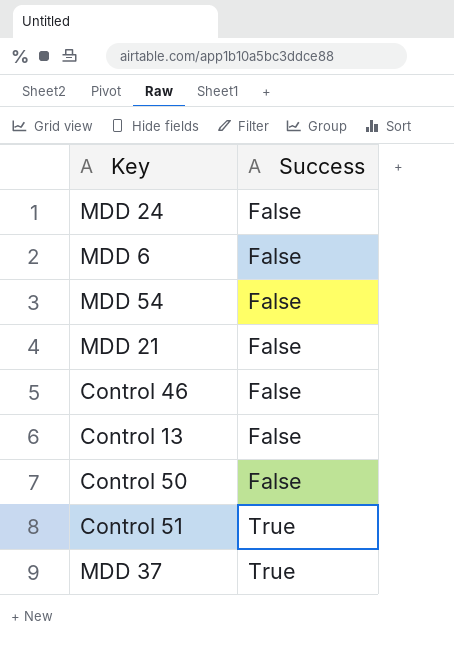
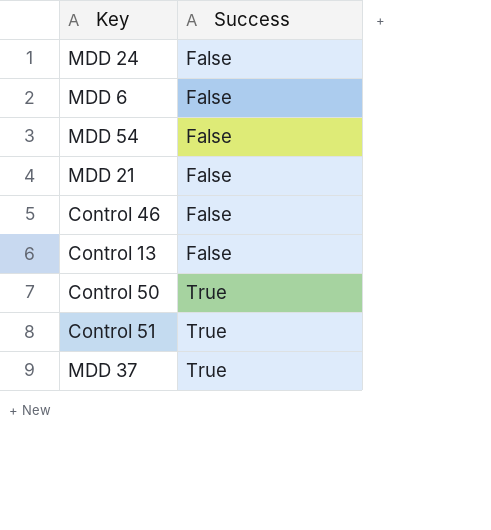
Control 50 | Success: False -> True

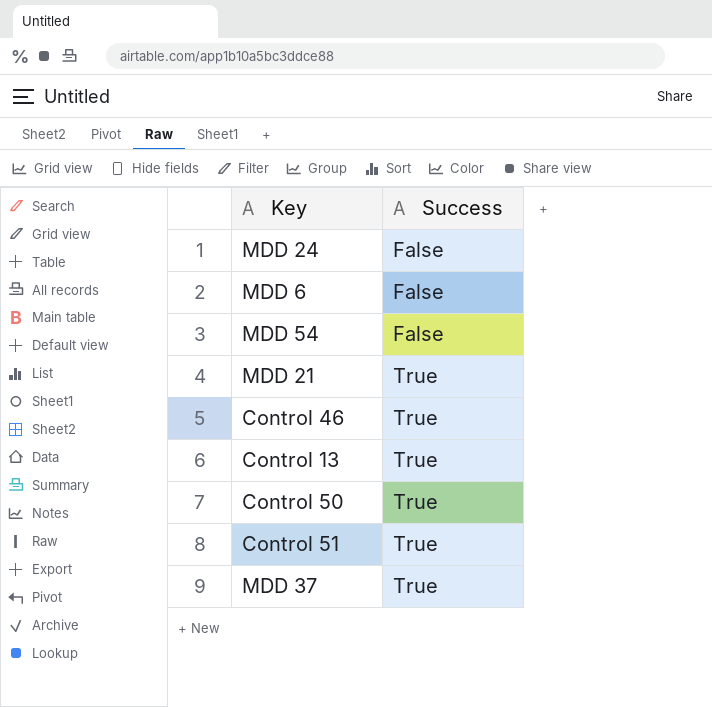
MDD 21 | Success: False -> True
Control 46 | Success: False -> True
Control 13 | Success: False -> True

